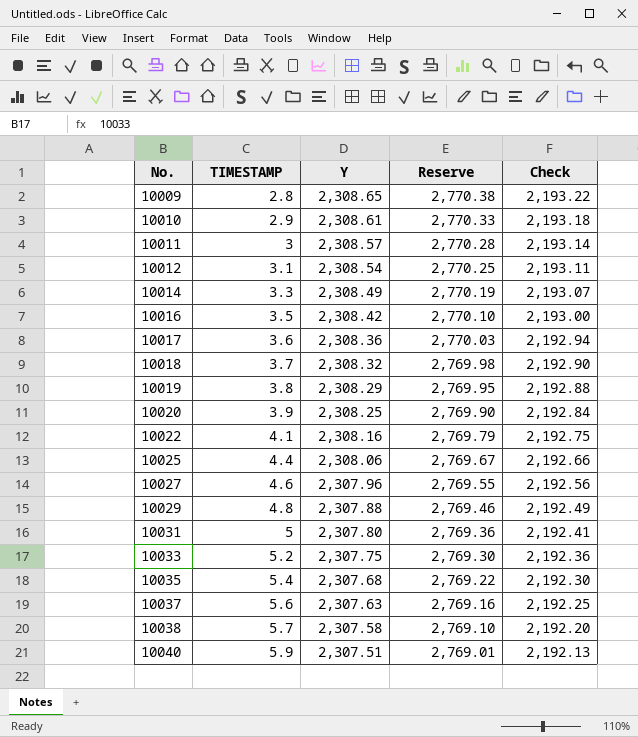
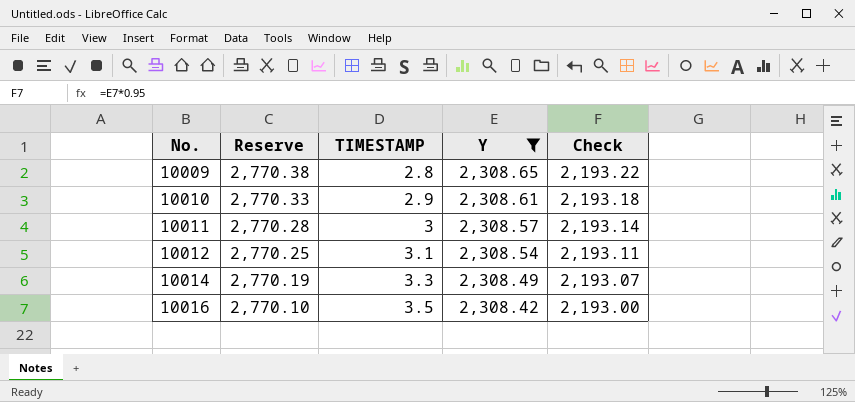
filter: none -> Y >= 2,308.42
column Reserve | position: 4 -> 2

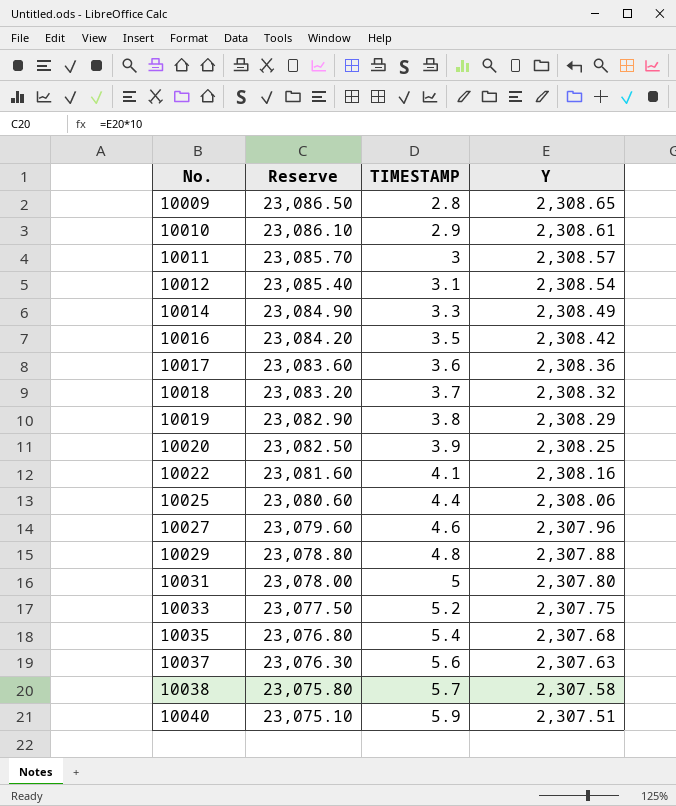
filter: Y >= 2,308.42 -> none
column Check | formula: [Y] * 0.95 -> none
column Reserve | formula: [Y] * 1.2 -> [Y] * 10

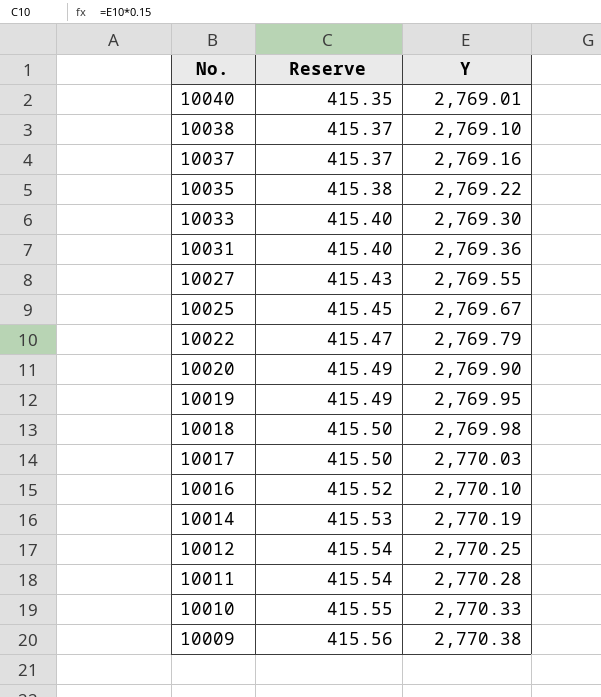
row order: No. ascending -> No. descending
column TIMESTAMP | position: 3 -> none
column Reserve | formula: [Y] * 10 -> [Y] * 0.15
row 10029: 23,078.80 | 4.8 | 2,307.88 -> none
10040 | Y: 2,307.51 -> 2,769.01
10038 | Y: 2,307.58 -> 2,769.10
10037 | Y: 2,307.63 -> 2,769.16
10035 | Y: 2,307.68 -> 2,769.22
10033 | Y: 2,307.75 -> 2,769.30
10031 | Y: 2,307.80 -> 2,769.36
10027 | Y: 2,307.96 -> 2,769.55
10025 | Y: 2,308.06 -> 2,769.67
10022 | Y: 2,308.16 -> 2,769.79
10020 | Y: 2,308.25 -> 2,769.90
10019 | Y: 2,308.29 -> 2,769.95
10018 | Y: 2,308.32 -> 2,769.98
10017 | Y: 2,308.36 -> 2,770.03
10016 | Y: 2,308.42 -> 2,770.10
10014 | Y: 2,308.49 -> 2,770.19
10012 | Y: 2,308.54 -> 2,770.25
10011 | Y: 2,308.57 -> 2,770.28
10010 | Y: 2,308.61 -> 2,770.33
10009 | Y: 2,308.65 -> 2,770.38

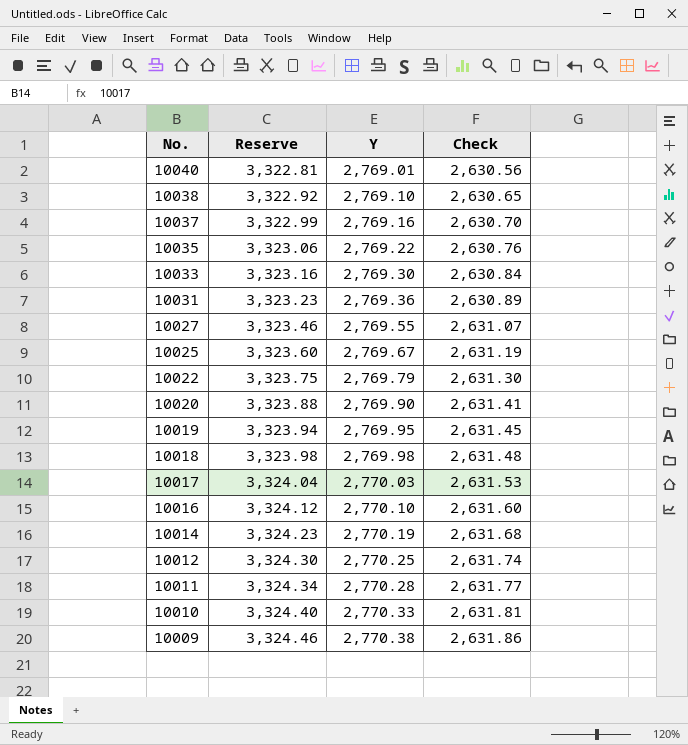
column Reserve | formula: [Y] * 0.15 -> [Y] * 1.2
column Check | formula: none -> [Y] * 0.95

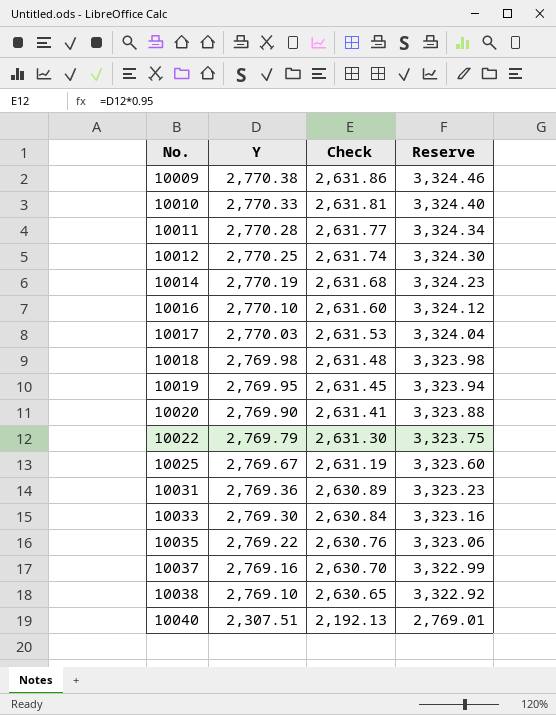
row order: No. descending -> No. ascending
column Reserve | position: 2 -> 4
row 10027: 3,323.46 | 2,769.55 | 2,631.07 -> none
10040 | Y: 2,769.01 -> 2,307.51
10040 | Check: 2,630.56 -> 2,192.13
10040 | Reserve: 3,322.81 -> 2,769.01

